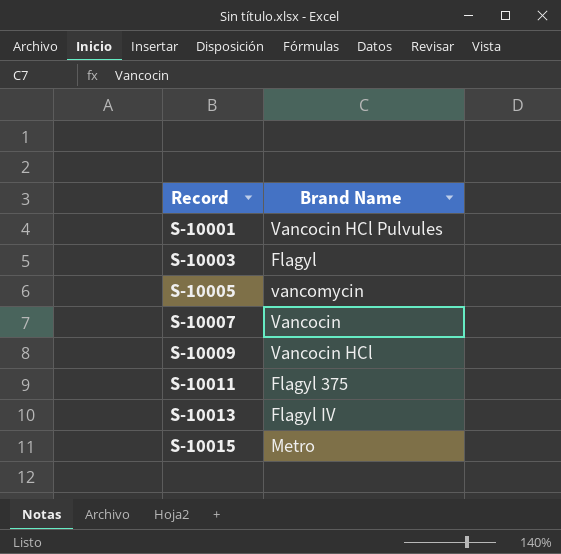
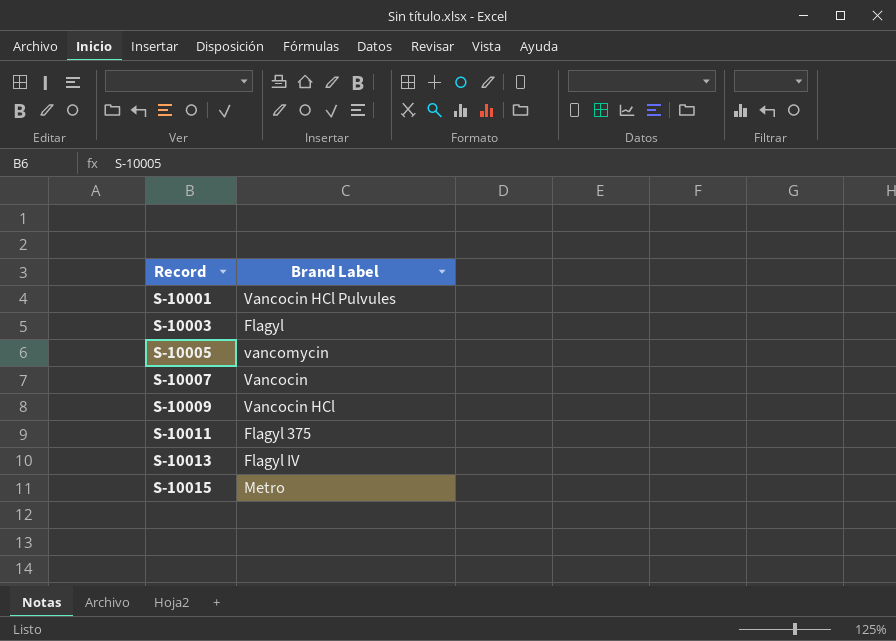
column name: Brand Name -> Brand Label

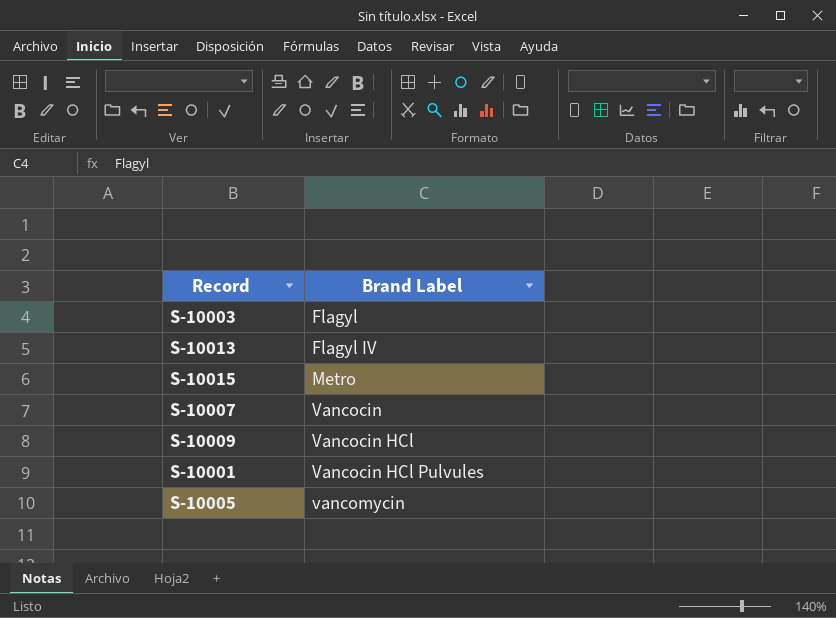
row order: Record ascending -> Brand Label ascending
row S-10011: Flagyl 375 -> none

